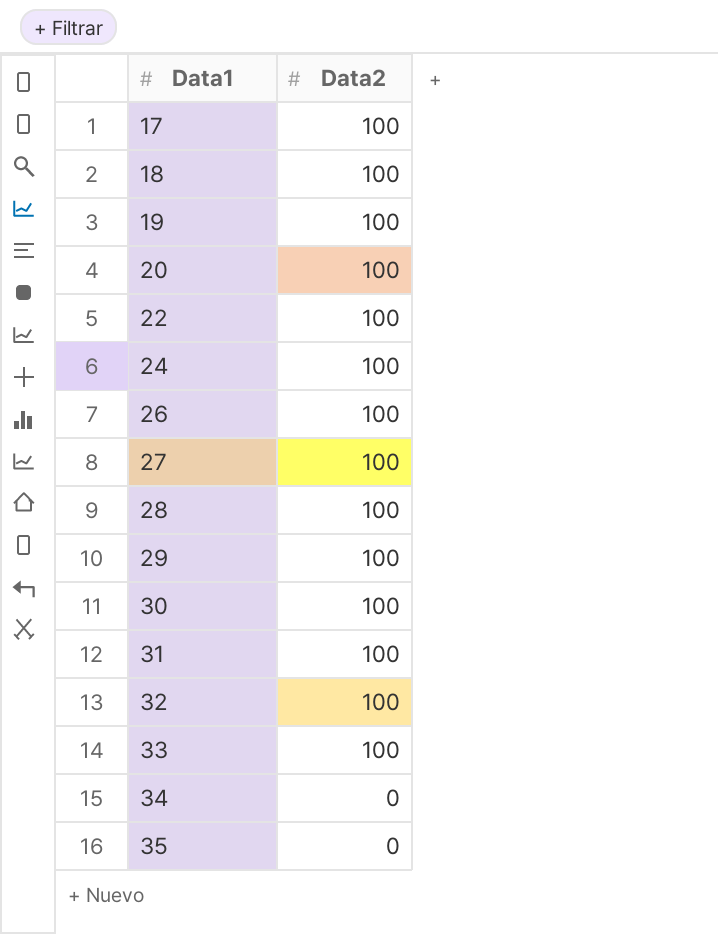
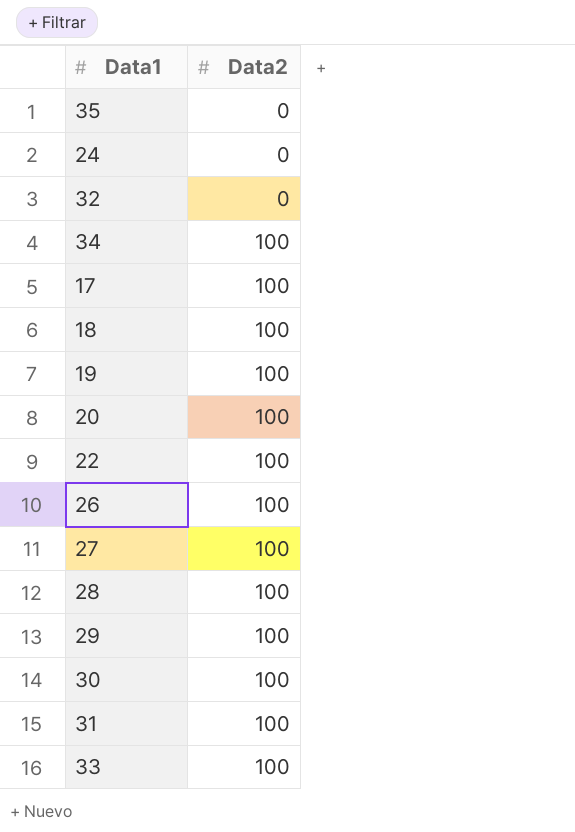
row order: Data1 ascending -> Data2 ascending
24 | Data2: 100 -> 0
32 | Data2: 100 -> 0
34 | Data2: 0 -> 100

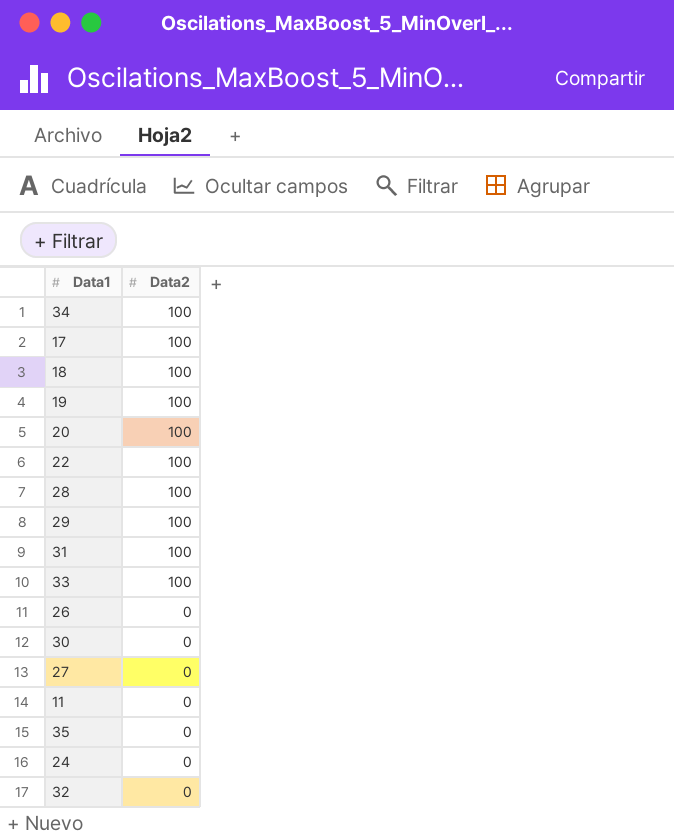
row order: Data2 ascending -> Data2 descending
26 | Data2: 100 -> 0
30 | Data2: 100 -> 0
27 | Data2: 100 -> 0
row 11: none -> 0

